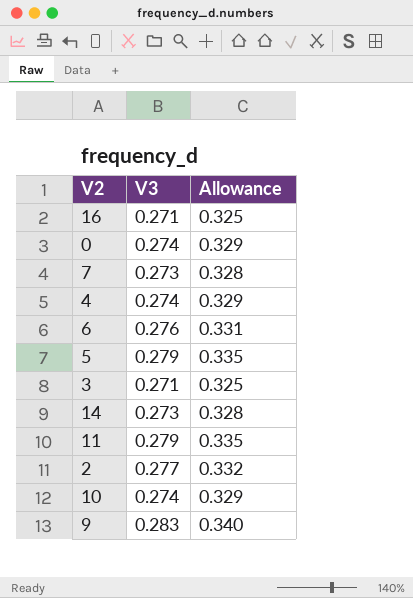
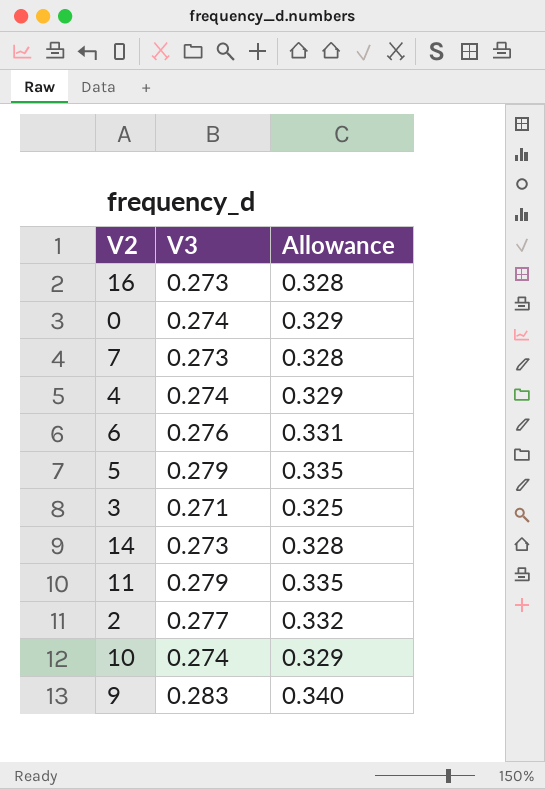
16 | V3: 0.271 -> 0.273
16 | Allowance: 0.325 -> 0.328

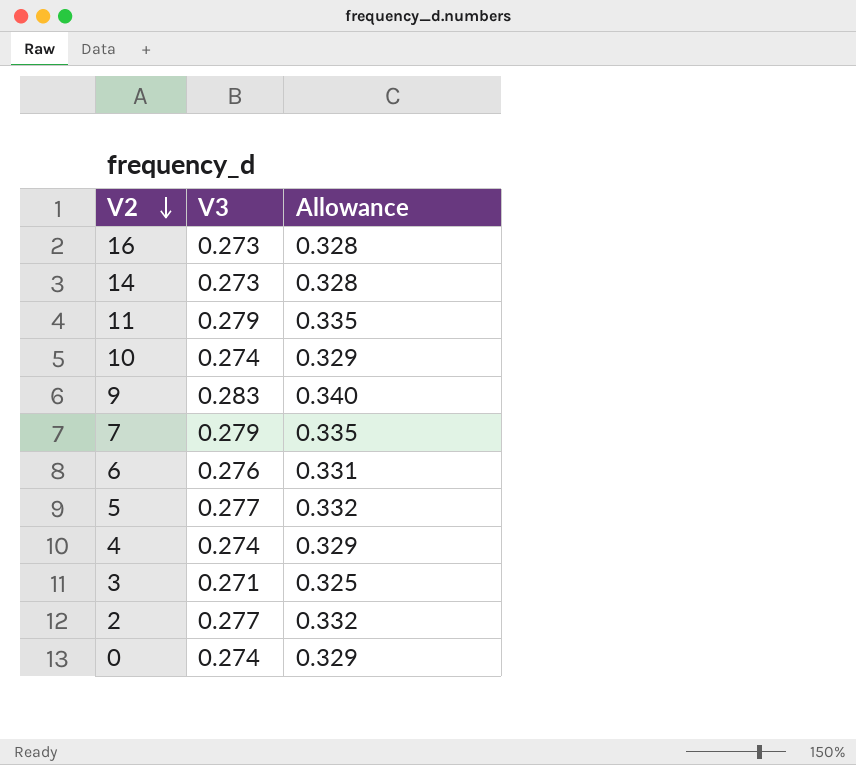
row order: none -> V2 descending
7 | V3: 0.273 -> 0.279
7 | Allowance: 0.328 -> 0.335
5 | V3: 0.279 -> 0.277
5 | Allowance: 0.335 -> 0.332

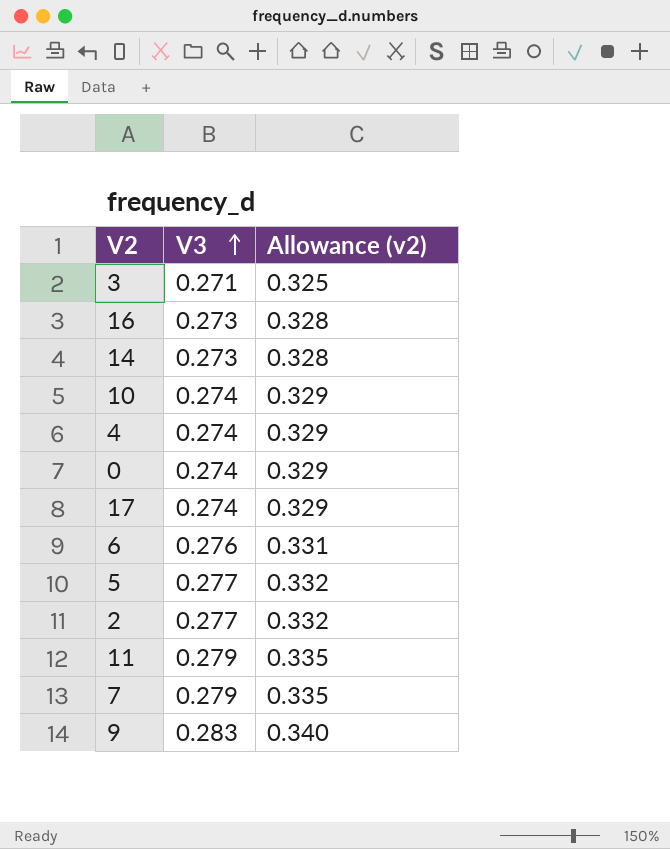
row order: V2 descending -> V3 ascending
column name: Allowance -> Allowance (v2)
row 17: none -> 0.274 | 0.329

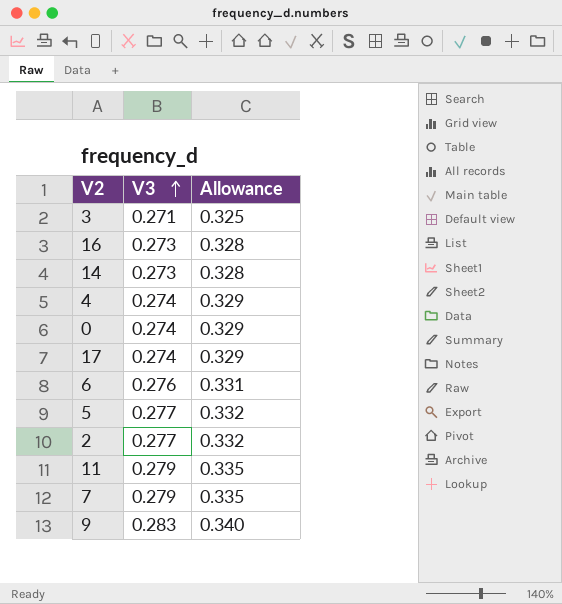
column name: Allowance (v2) -> Allowance
row 10: 0.274 | 0.329 -> none

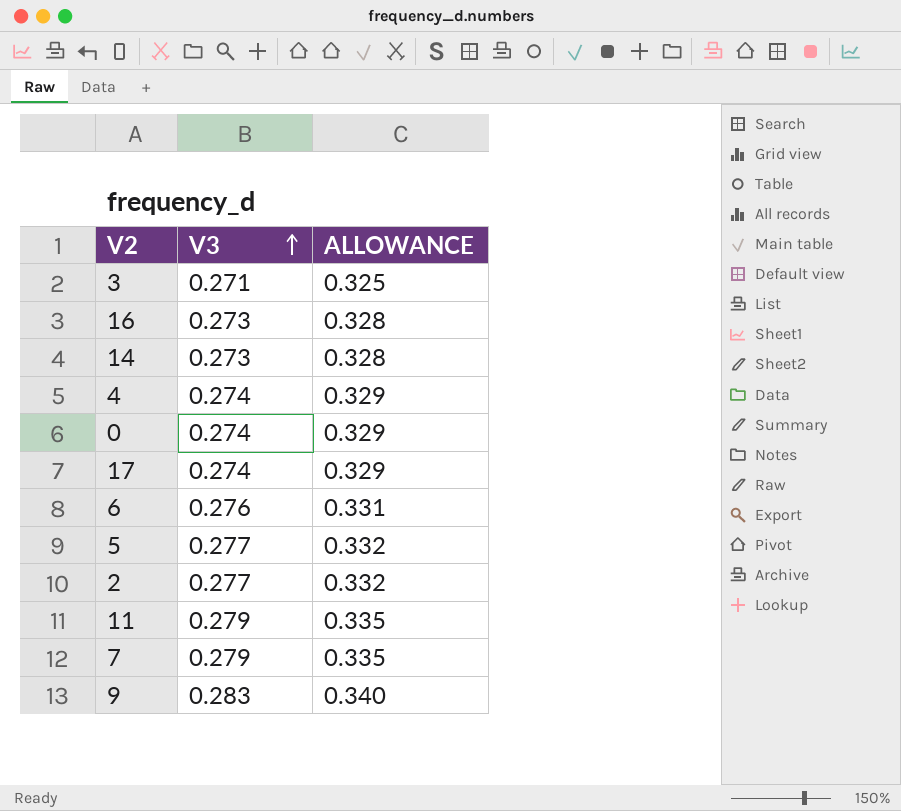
column name: Allowance -> ALLOWANCE

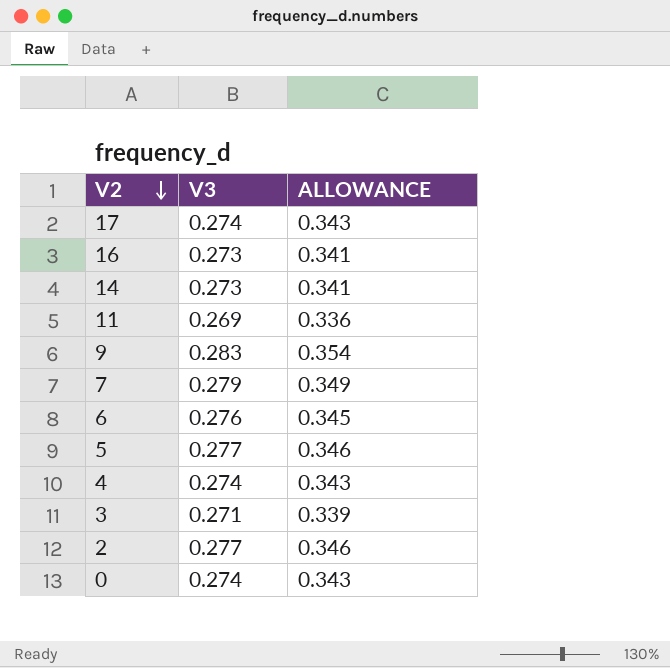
row order: V3 ascending -> V2 descending
column ALLOWANCE | formula: [V3] * 1.2 -> [V3] * 1.25
11 | V3: 0.279 -> 0.269

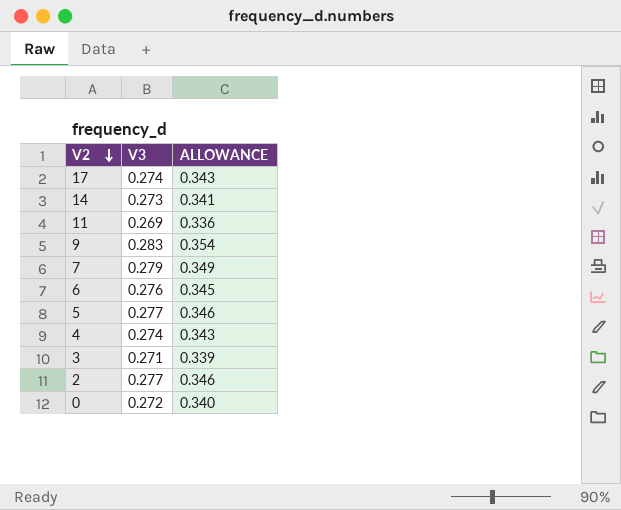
row 16: 0.273 | 0.341 -> none
0 | V3: 0.274 -> 0.272
0 | ALLOWANCE: 0.343 -> 0.340

